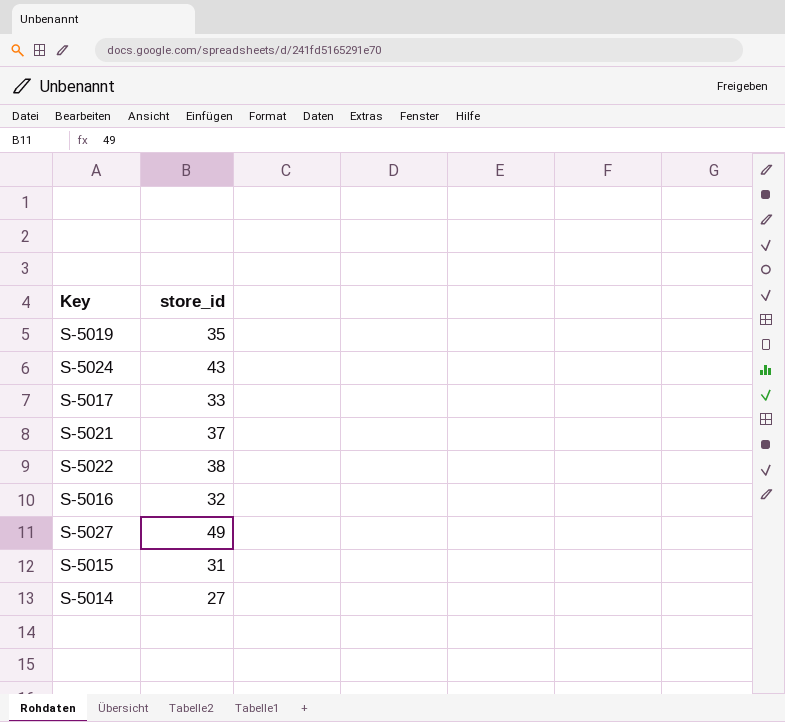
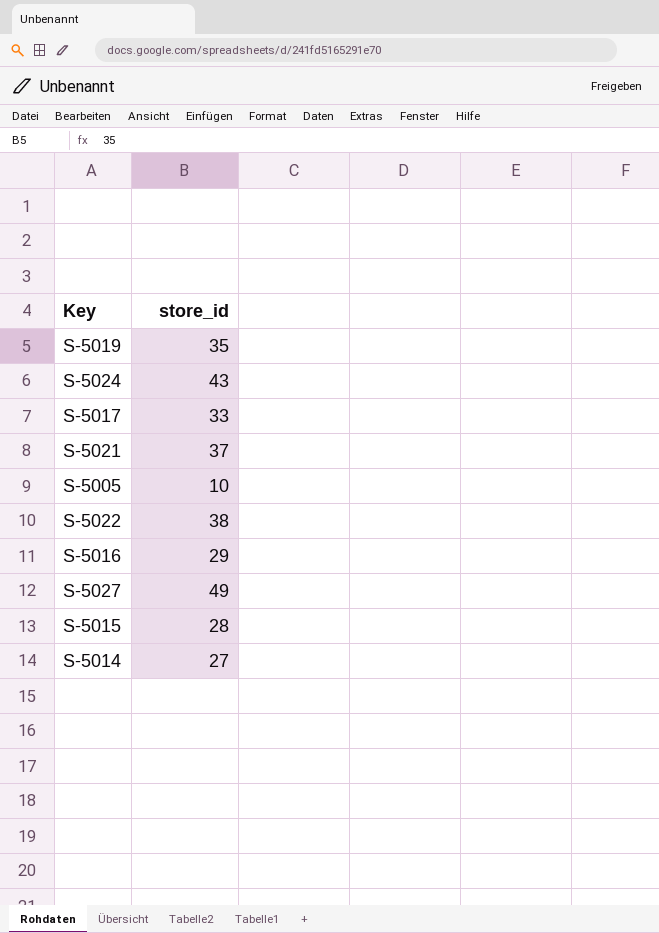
row S-5005: none -> 10
S-5016 | store_id: 32 -> 29
S-5015 | store_id: 31 -> 28

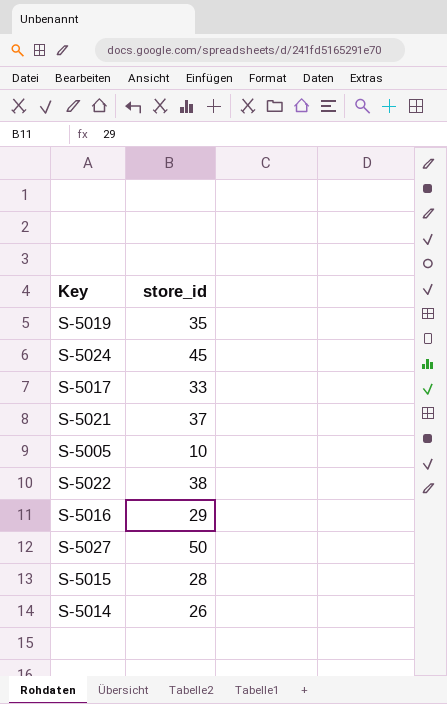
S-5024 | store_id: 43 -> 45
S-5027 | store_id: 49 -> 50
S-5014 | store_id: 27 -> 26

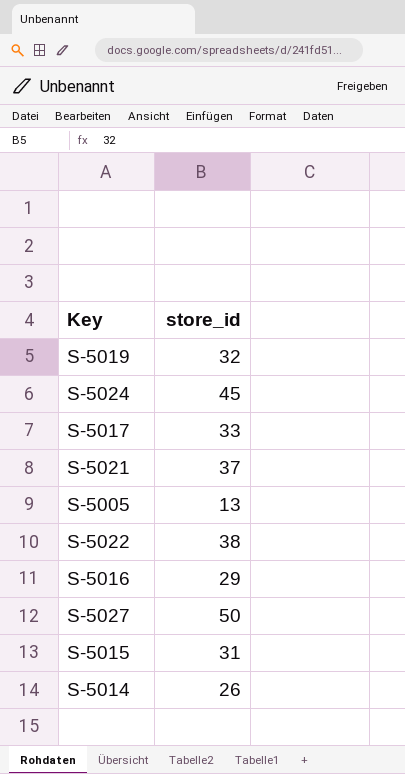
S-5019 | store_id: 35 -> 32
S-5005 | store_id: 10 -> 13
S-5015 | store_id: 28 -> 31

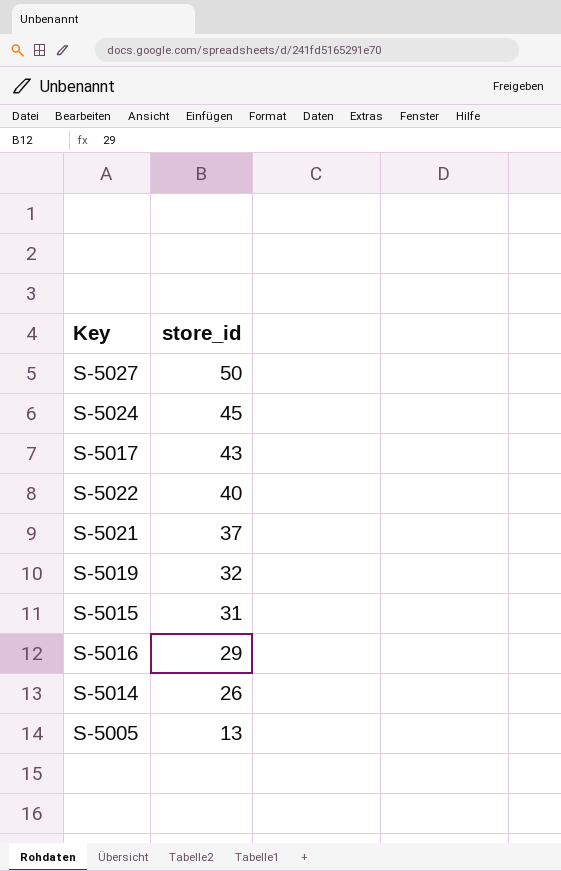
row order: none -> store_id descending
S-5017 | store_id: 33 -> 43
S-5022 | store_id: 38 -> 40

